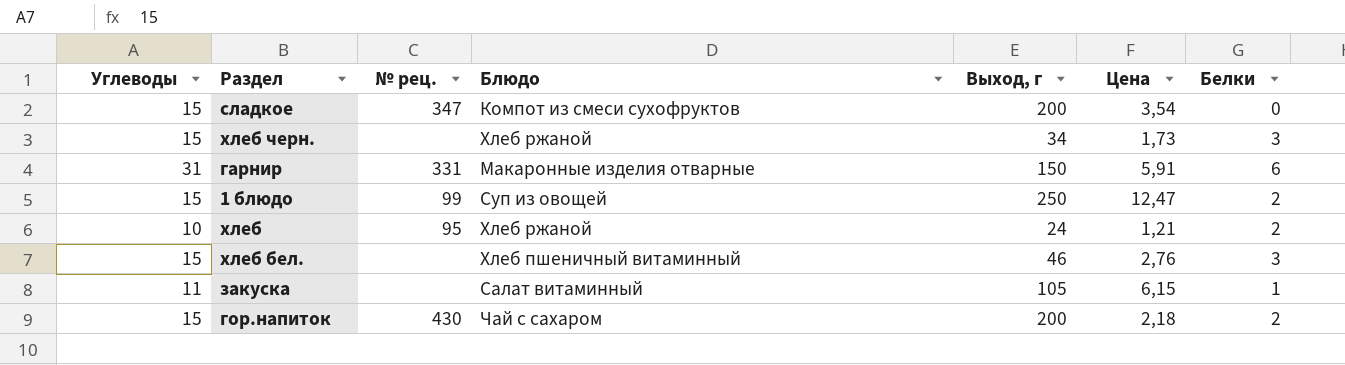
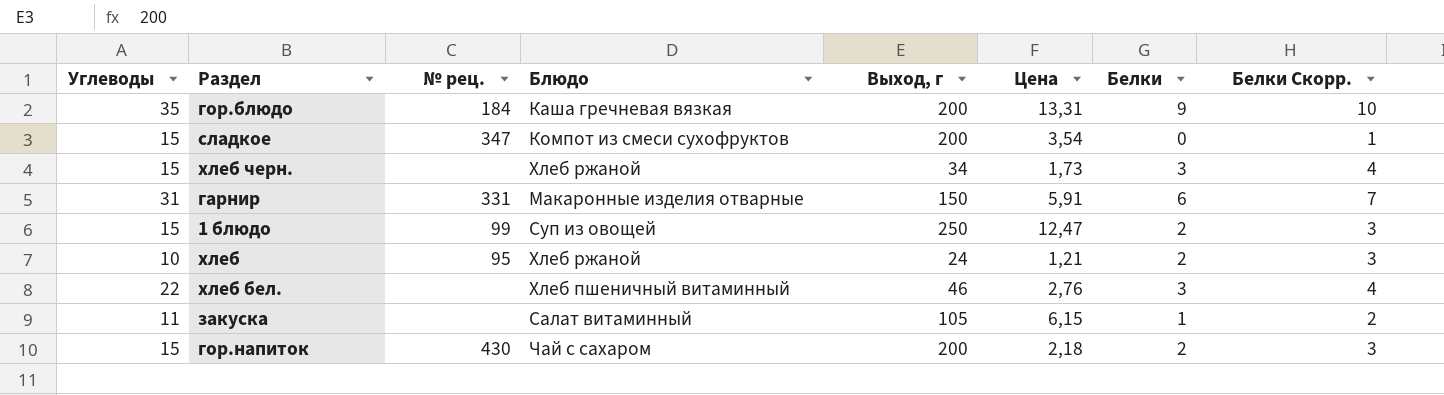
column Белки Скорр. | formula: none -> [Белки] + 1
row гор.блюдо: none -> 35 | 184 | Каша гречневая вязкая | 200 | 13,31 | 9 | 10
хлеб бел. | Углеводы: 15 -> 22

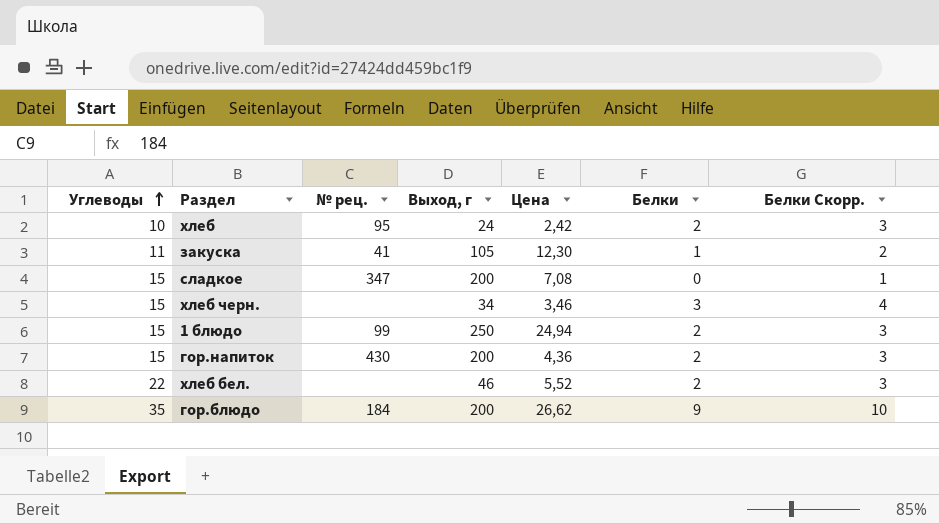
row order: none -> Углеводы ascending
column Блюдо | position: 4 -> none
row гарнир: 31 | 331 | Макаронные изделия отварные | 150 | 5,91 | 6 | 7 -> none
хлеб | Цена: 1,21 -> 2,42
закуска | № рец.: none -> 41
закуска | Цена: 6,15 -> 12,30
сладкое | Цена: 3,54 -> 7,08
хлеб черн. | Цена: 1,73 -> 3,46
1 блюдо | Цена: 12,47 -> 24,94
гор.напиток | Цена: 2,18 -> 4,36
хлеб бел. | Цена: 2,76 -> 5,52
хлеб бел. | Белки: 3 -> 2
хлеб бел. | Белки Скорр.: 4 -> 3
гор.блюдо | Цена: 13,31 -> 26,62

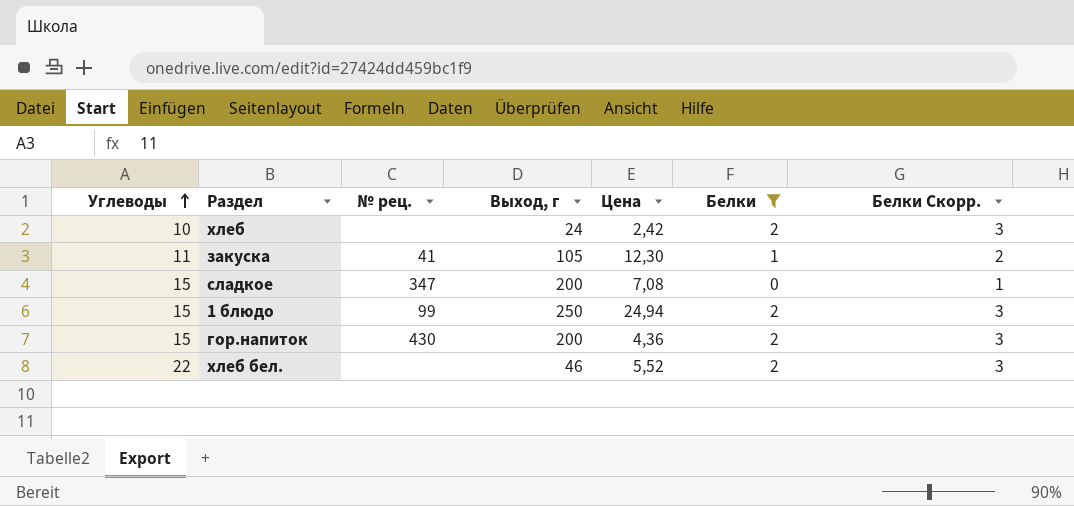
filter: none -> Белки <= 2
хлеб | № рец.: 95 -> none

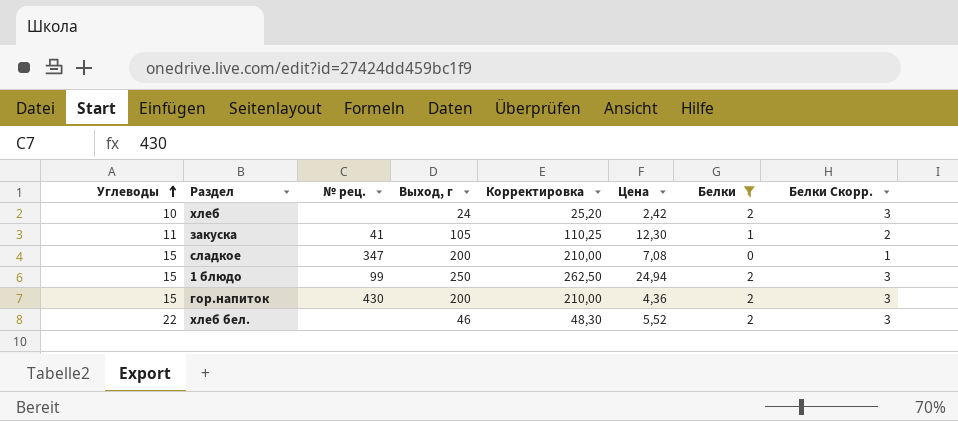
column Корректировка | formula: none -> [Выход, г] * 1,05

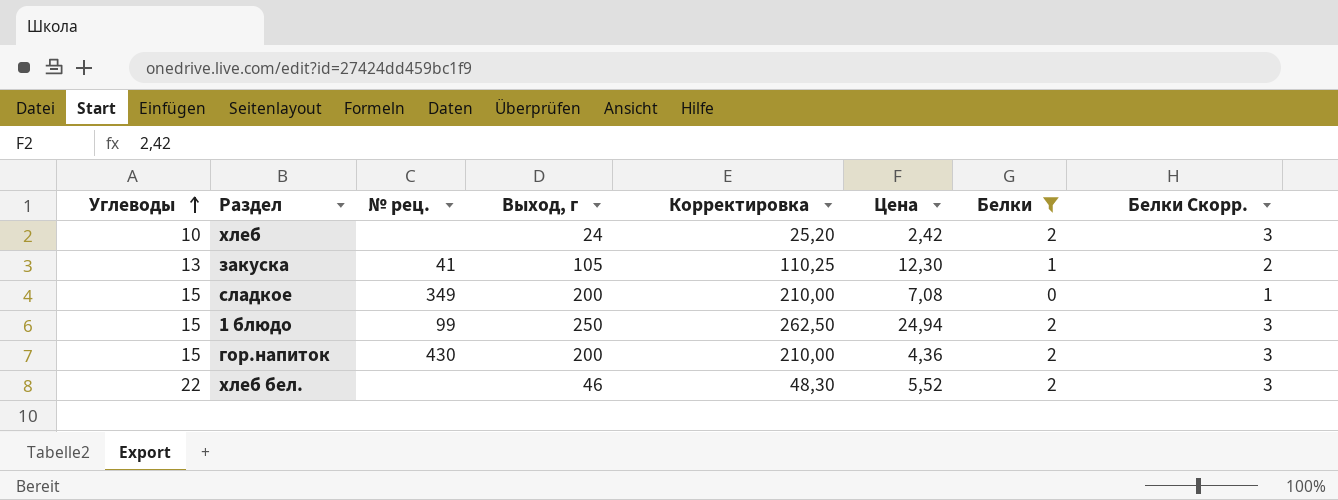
закуска | Углеводы: 11 -> 13
сладкое | № рец.: 347 -> 349

